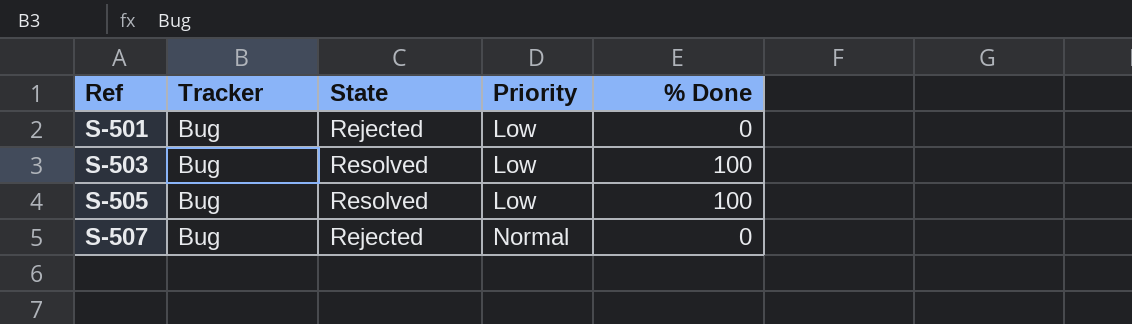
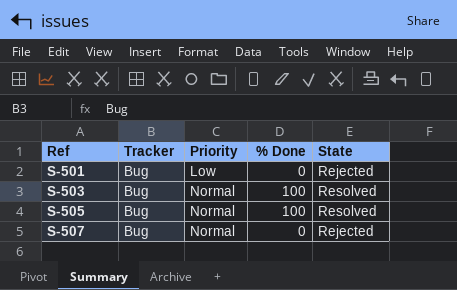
column State | position: 3 -> 5
S-503 | Priority: Low -> Normal
S-505 | Priority: Low -> Normal

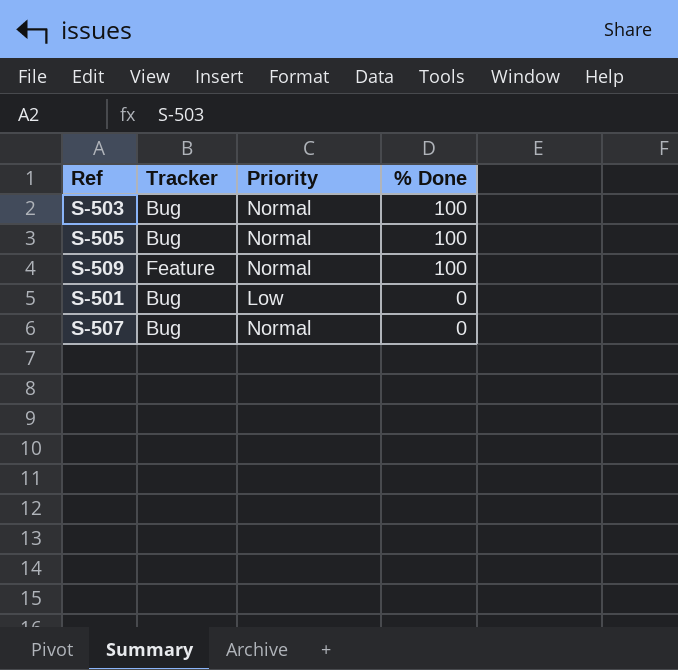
row order: Ref ascending -> % Done descending
column State | position: 5 -> none
row S-509: none -> Feature | Normal | 100

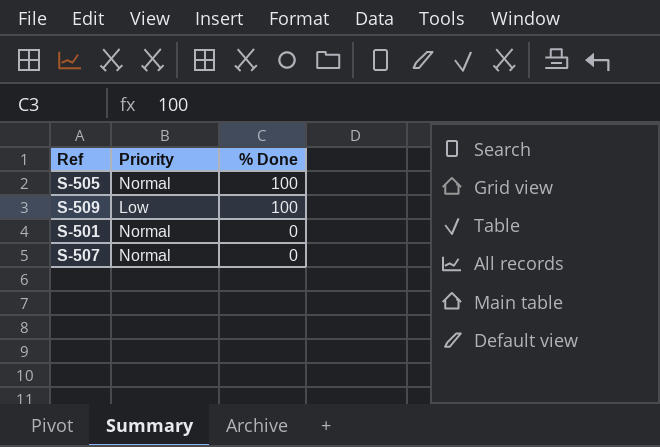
column Tracker | position: 2 -> none
row S-503: Bug | Normal | 100 -> none
S-509 | Priority: Normal -> Low
S-501 | Priority: Low -> Normal

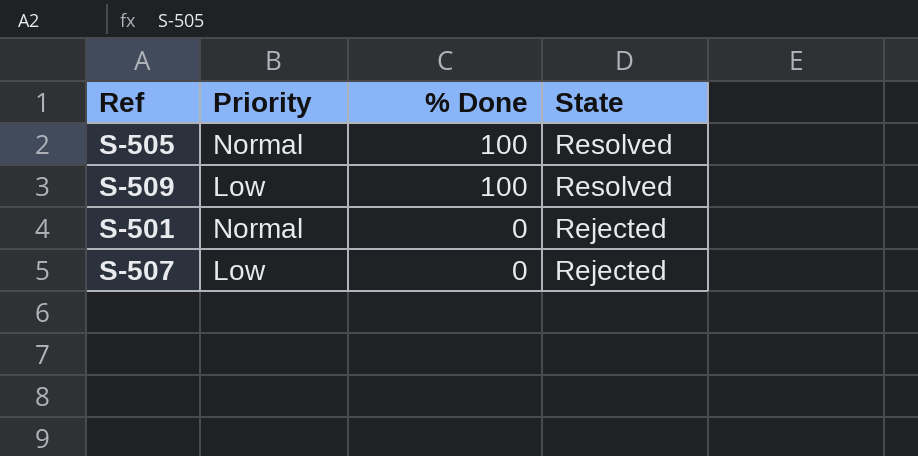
column State | position: none -> 4
S-507 | Priority: Normal -> Low

